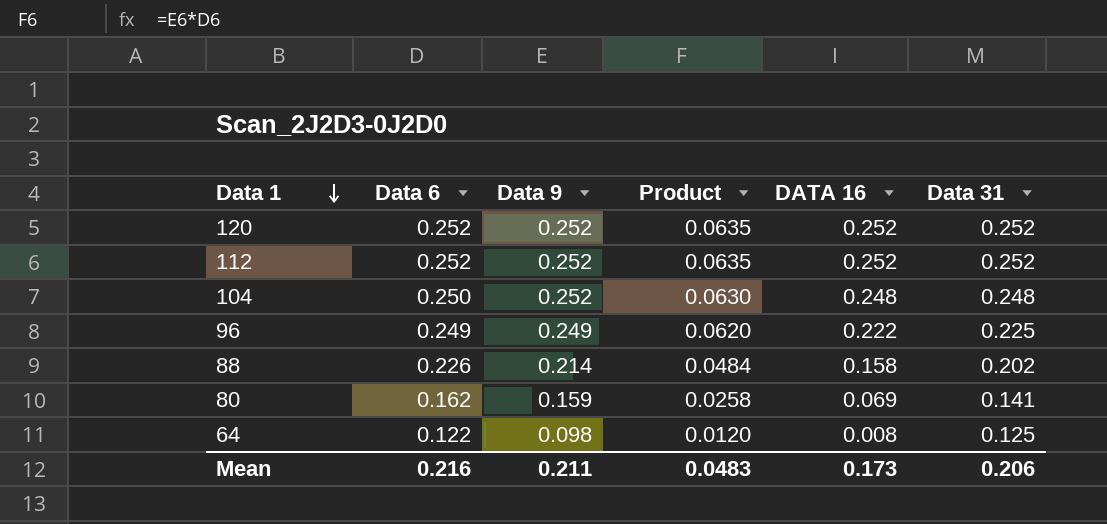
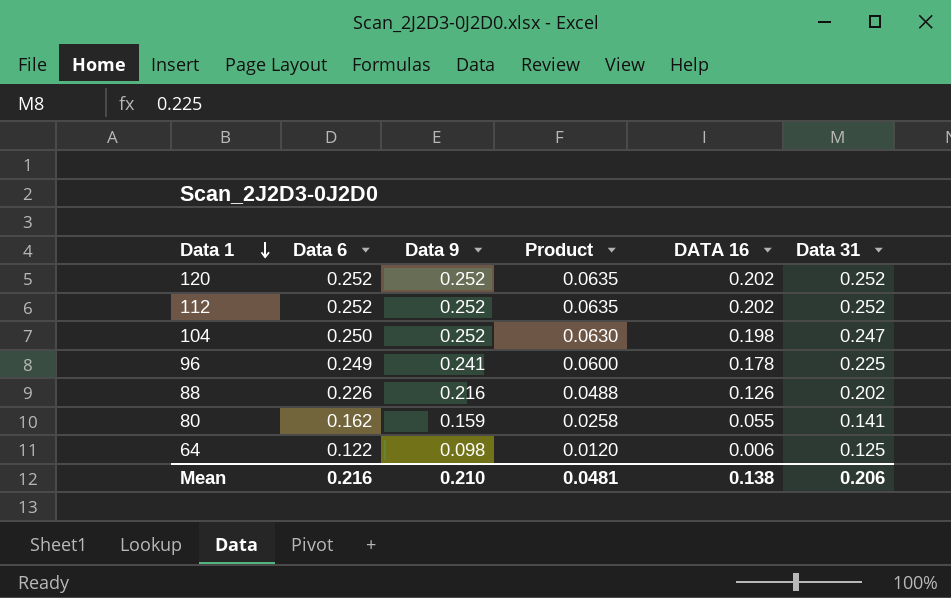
120 | DATA 16: 0.252 -> 0.202
112 | DATA 16: 0.252 -> 0.202
104 | DATA 16: 0.248 -> 0.198
104 | Data 31: 0.248 -> 0.247
96 | Data 9: 0.249 -> 0.241
96 | Product: 0.0620 -> 0.0600
96 | DATA 16: 0.222 -> 0.178
88 | Data 9: 0.214 -> 0.216
88 | Product: 0.0484 -> 0.0488
88 | DATA 16: 0.158 -> 0.126
80 | DATA 16: 0.069 -> 0.055
64 | DATA 16: 0.008 -> 0.006
Mean | Data 9: 0.211 -> 0.210
Mean | Product: 0.0483 -> 0.0481
Mean | DATA 16: 0.173 -> 0.138

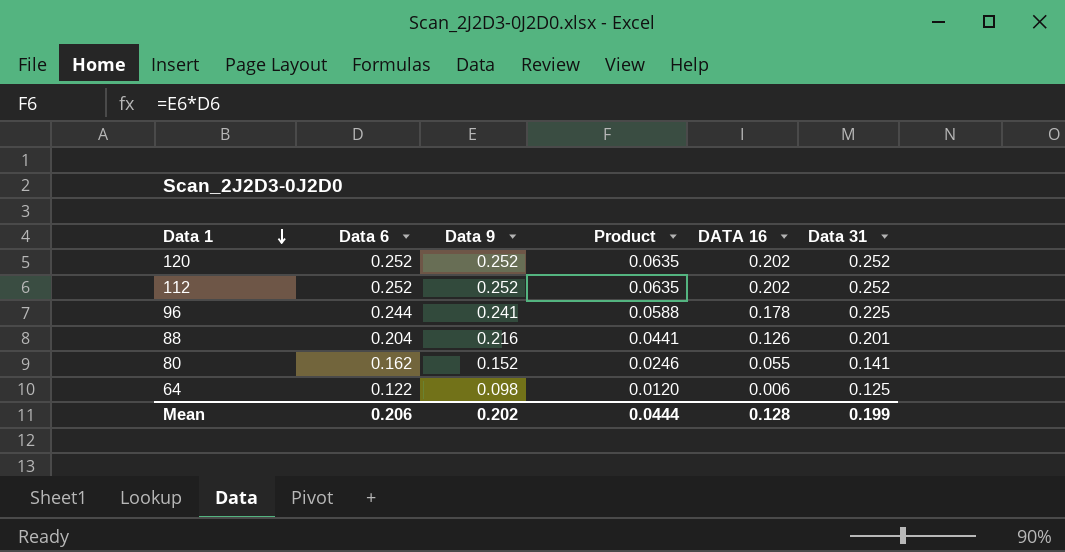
row 104: 0.250 | 0.252 | 0.0630 | 0.198 | 0.247 -> none
96 | Data 6: 0.249 -> 0.244
96 | Product: 0.0600 -> 0.0588
88 | Data 6: 0.226 -> 0.204
88 | Product: 0.0488 -> 0.0441
88 | Data 31: 0.202 -> 0.201
80 | Data 9: 0.159 -> 0.152
80 | Product: 0.0258 -> 0.0246
Mean | Data 6: 0.216 -> 0.206
Mean | Data 9: 0.210 -> 0.202
Mean | Product: 0.0481 -> 0.0444
Mean | DATA 16: 0.138 -> 0.128
Mean | Data 31: 0.206 -> 0.199

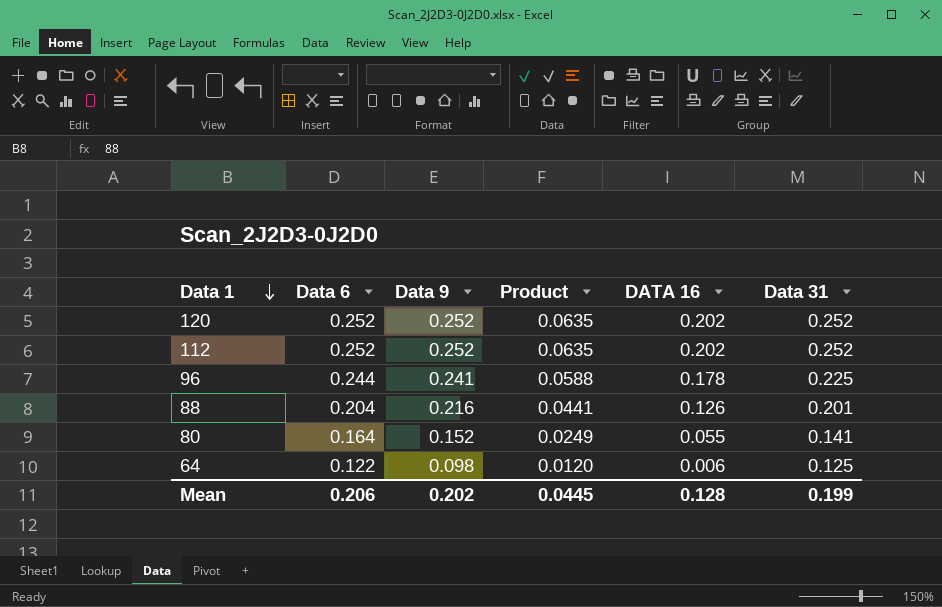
80 | Data 6: 0.162 -> 0.164
80 | Product: 0.0246 -> 0.0249
Mean | Product: 0.0444 -> 0.0445

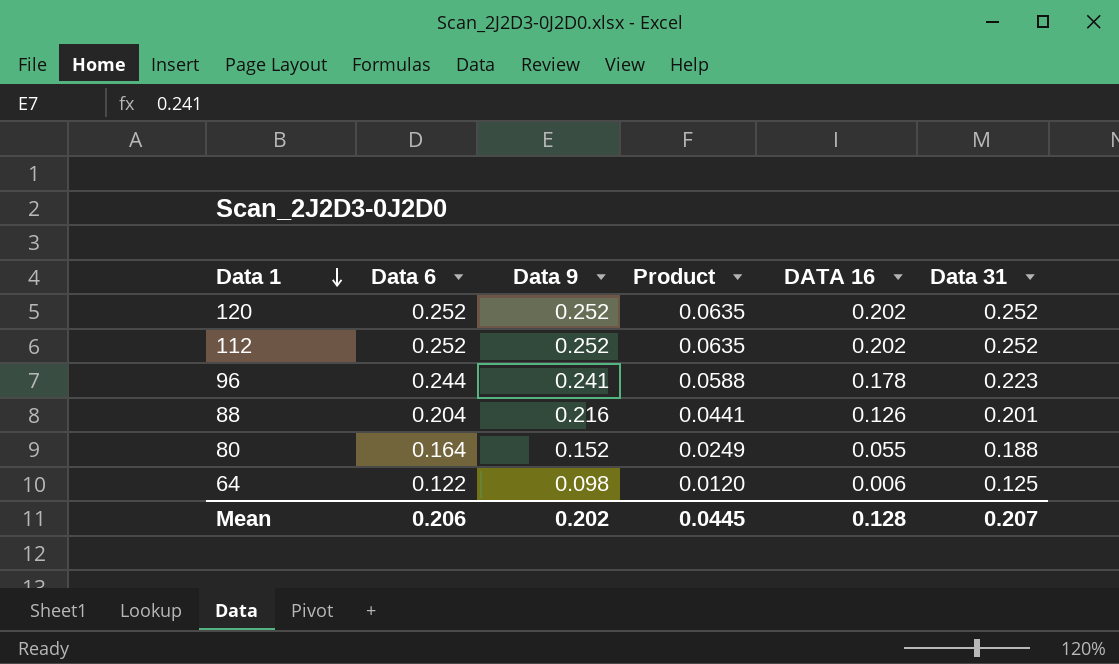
96 | Data 31: 0.225 -> 0.223
80 | Data 31: 0.141 -> 0.188
Mean | Data 31: 0.199 -> 0.207

